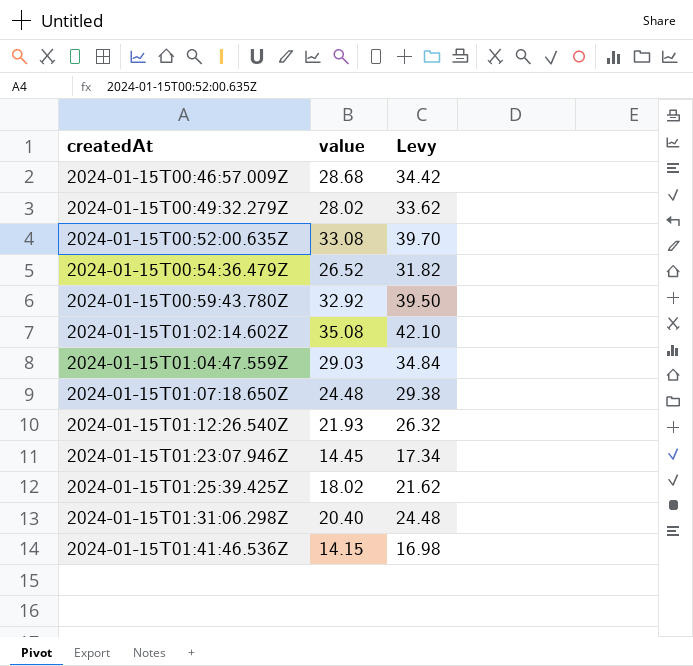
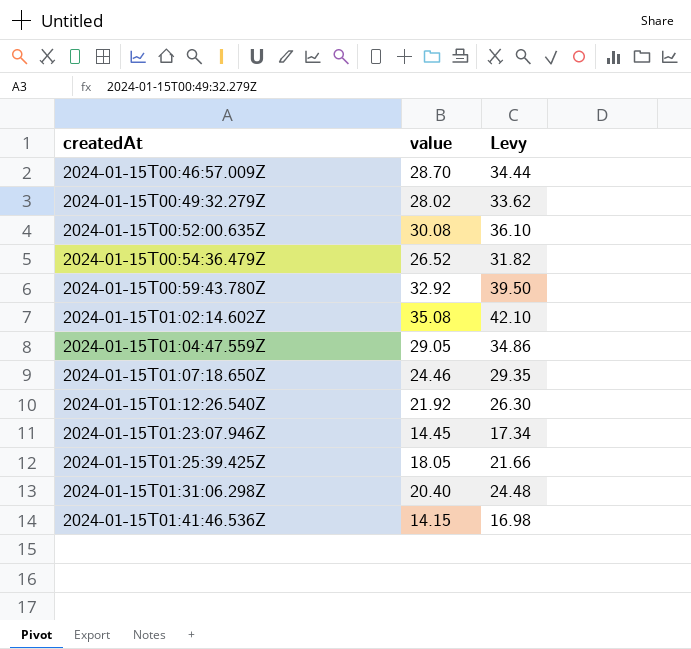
2024-01-15T00:46:57.009Z | value: 28.68 -> 28.70
2024-01-15T00:46:57.009Z | Levy: 34.42 -> 34.44
2024-01-15T00:52:00.635Z | value: 33.08 -> 30.08
2024-01-15T00:52:00.635Z | Levy: 39.70 -> 36.10
2024-01-15T01:04:47.559Z | value: 29.03 -> 29.05
2024-01-15T01:04:47.559Z | Levy: 34.84 -> 34.86
2024-01-15T01:07:18.650Z | value: 24.48 -> 24.46
2024-01-15T01:07:18.650Z | Levy: 29.38 -> 29.35
2024-01-15T01:12:26.540Z | value: 21.93 -> 21.92
2024-01-15T01:12:26.540Z | Levy: 26.32 -> 26.30
2024-01-15T01:25:39.425Z | value: 18.02 -> 18.05
2024-01-15T01:25:39.425Z | Levy: 21.62 -> 21.66

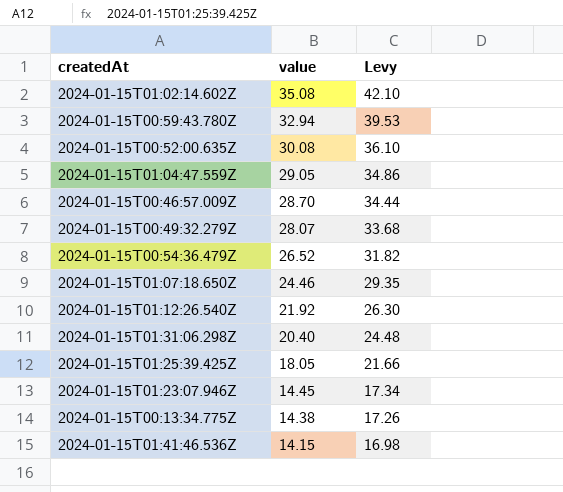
row order: createdAt ascending -> value descending
2024-01-15T00:59:43.780Z | value: 32.92 -> 32.94
2024-01-15T00:59:43.780Z | Levy: 39.50 -> 39.53
2024-01-15T00:49:32.279Z | value: 28.02 -> 28.07
2024-01-15T00:49:32.279Z | Levy: 33.62 -> 33.68
row 2024-01-15T00:13:34.775Z: none -> 14.38 | 17.26

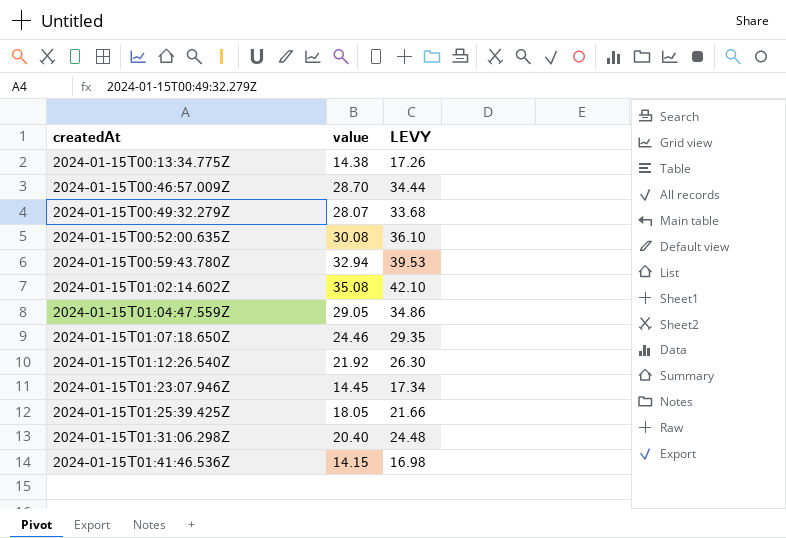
row order: value descending -> createdAt ascending
column name: Levy -> LEVY
row 2024-01-15T00:54:36.479Z: 26.52 | 31.82 -> none

